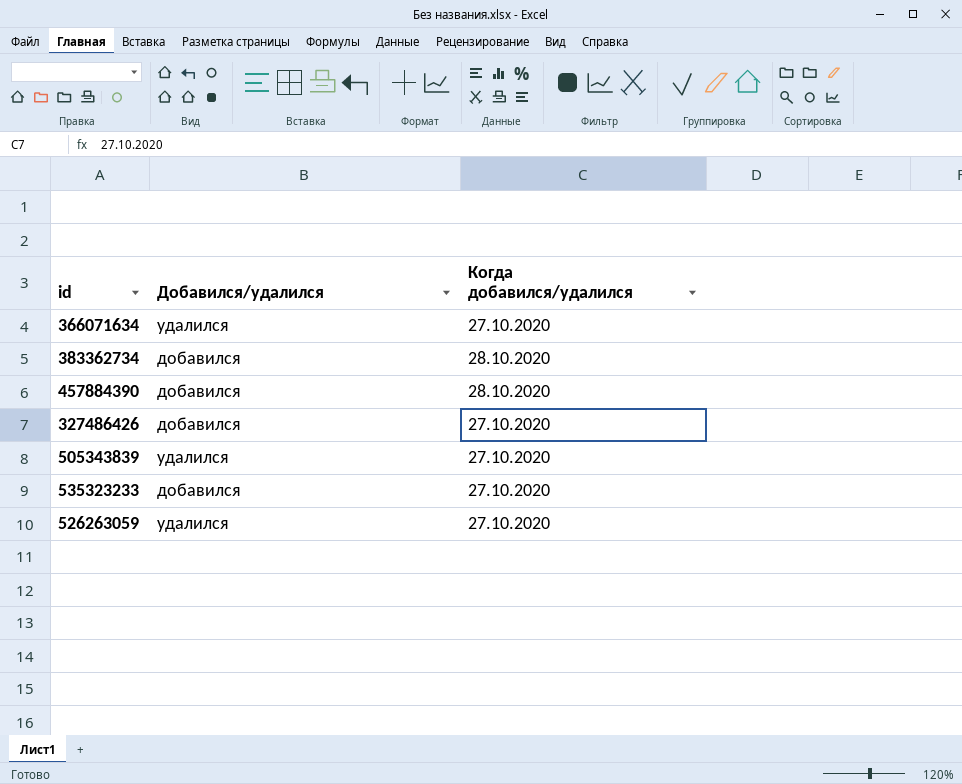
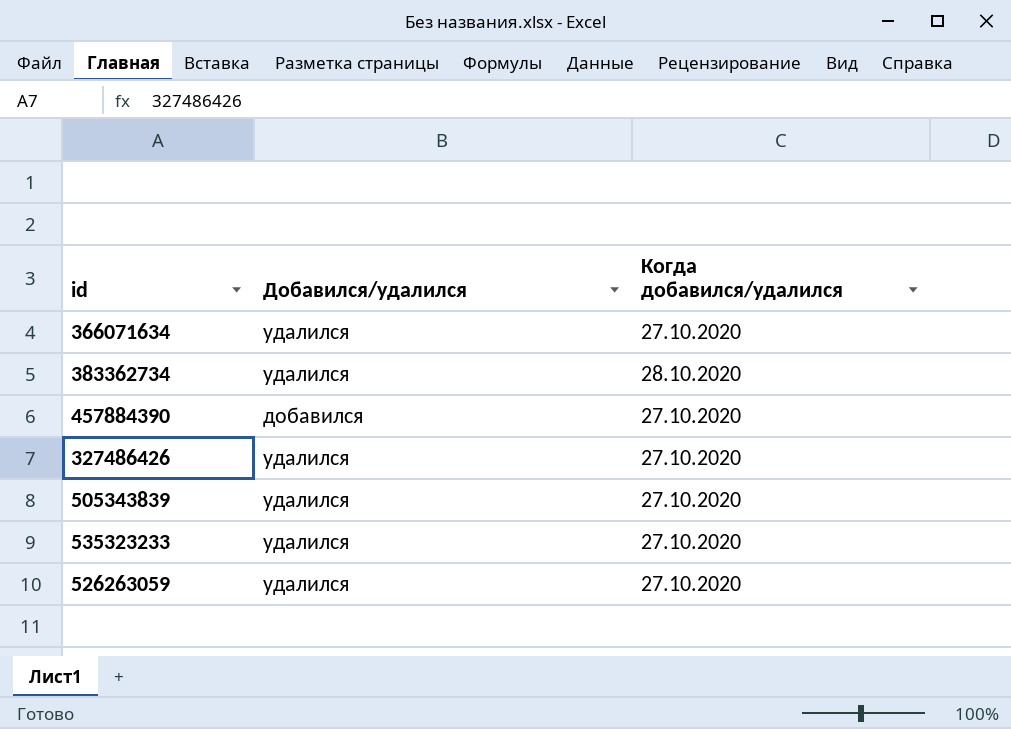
383362734 | Добавился/удалился: добавился -> удалился
457884390 | Когда добавился/удалился: 28.10.2020 -> 27.10.2020
327486426 | Добавился/удалился: добавился -> удалился
535323233 | Добавился/удалился: добавился -> удалился

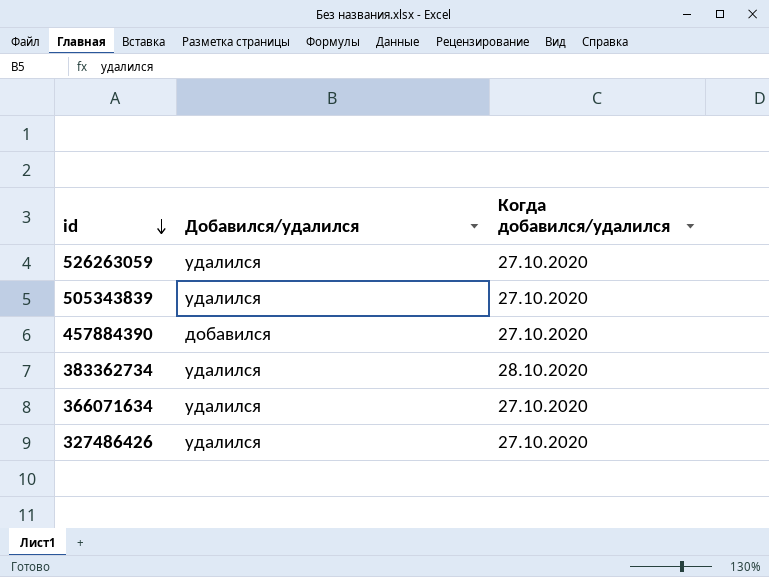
row order: none -> id descending
row 535323233: удалился | 27.10.2020 -> none

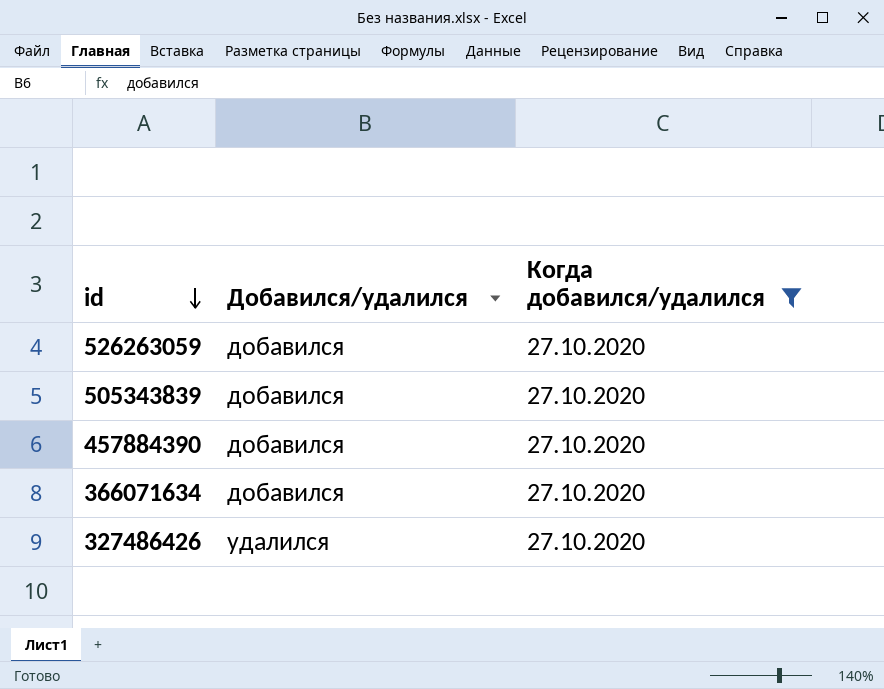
filter: none -> Когда добавился/удалился = 27.10.2020
526263059 | Добавился/удалился: удалился -> добавился
505343839 | Добавился/удалился: удалился -> добавился
366071634 | Добавился/удалился: удалился -> добавился

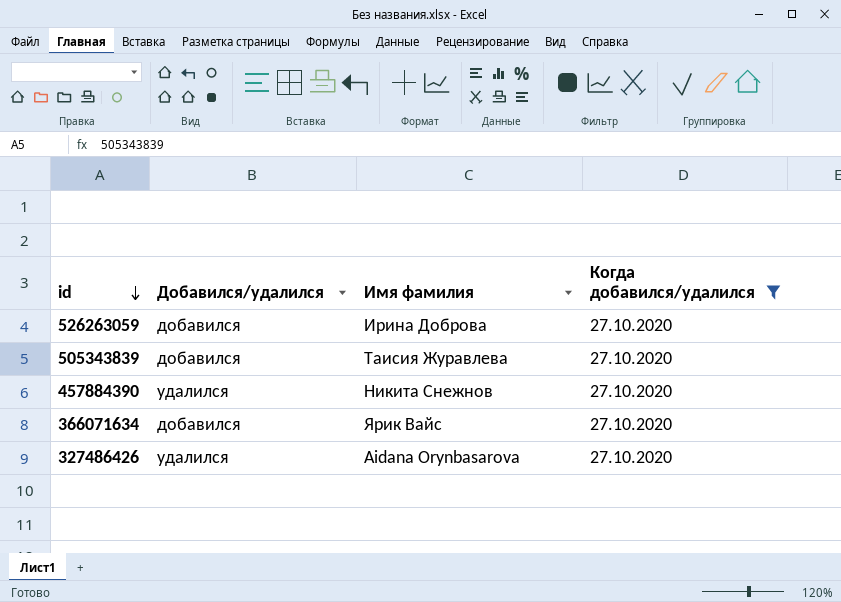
column Имя фамилия | position: none -> 3
457884390 | Добавился/удалился: добавился -> удалился

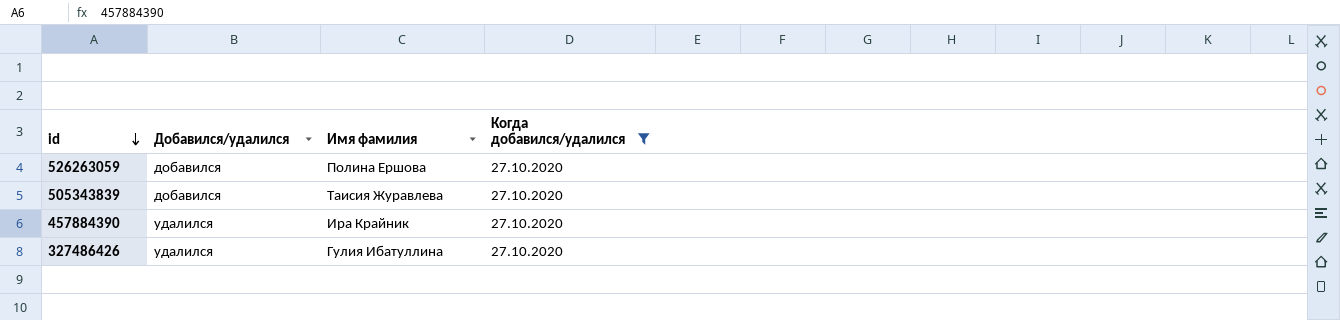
row 366071634: добавился | Ярик Вайс | 27.10.2020 -> none
526263059 | Имя фамилия: Ирина Доброва -> Полина Ершова
457884390 | Имя фамилия: Никита Снежнов -> Ира Крайник
327486426 | Имя фамилия: Aidana Orynbasarova -> Гулия Ибатуллина

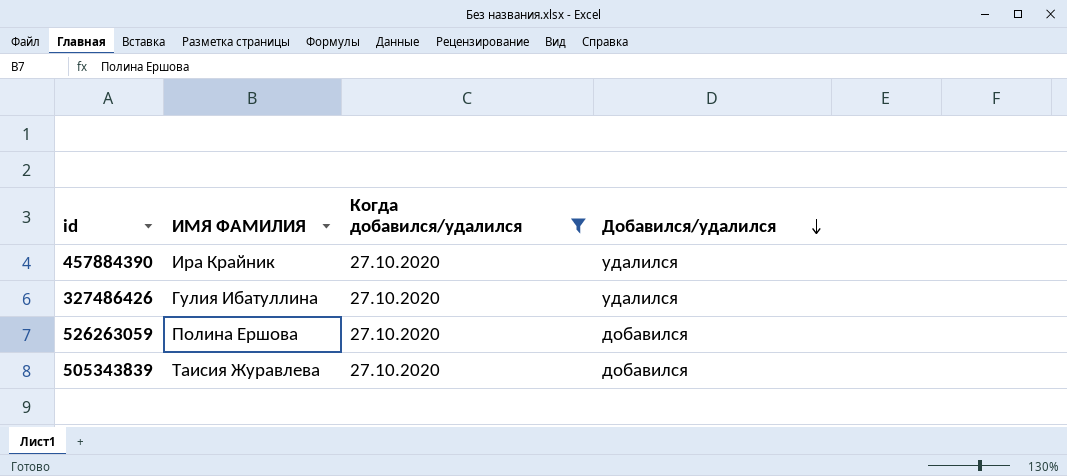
row order: id descending -> Добавился/удалился descending
column name: Имя фамилия -> ИМЯ ФАМИЛИЯ
column Добавился/удалился | position: 2 -> 4

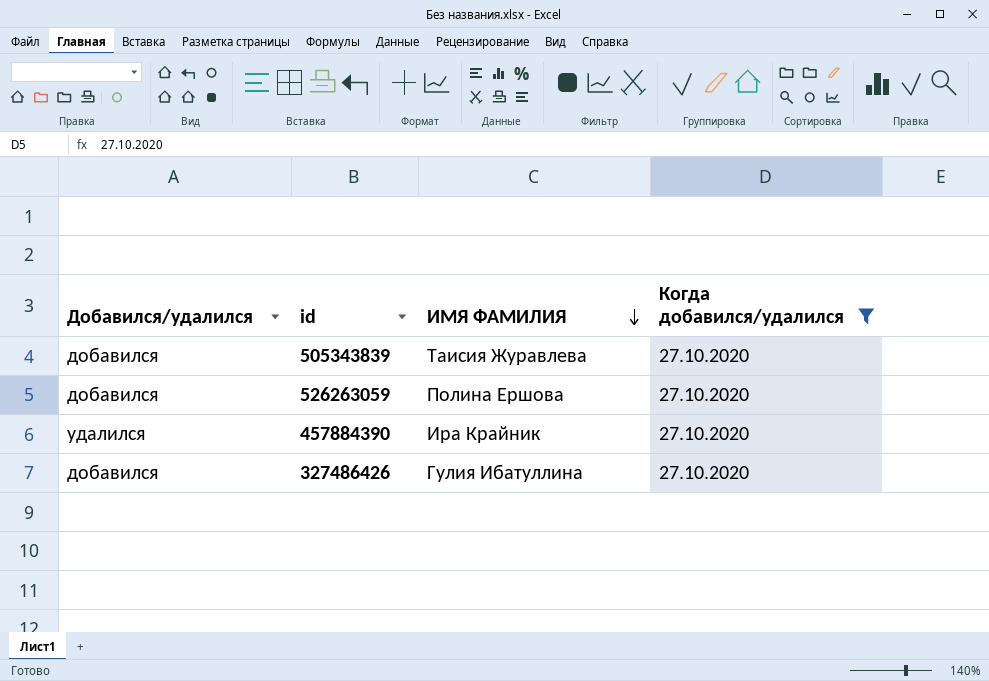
row order: Добавился/удалился descending -> ИМЯ ФАМИЛИЯ descending
column Добавился/удалился | position: 4 -> 1
327486426 | Добавился/удалился: удалился -> добавился

